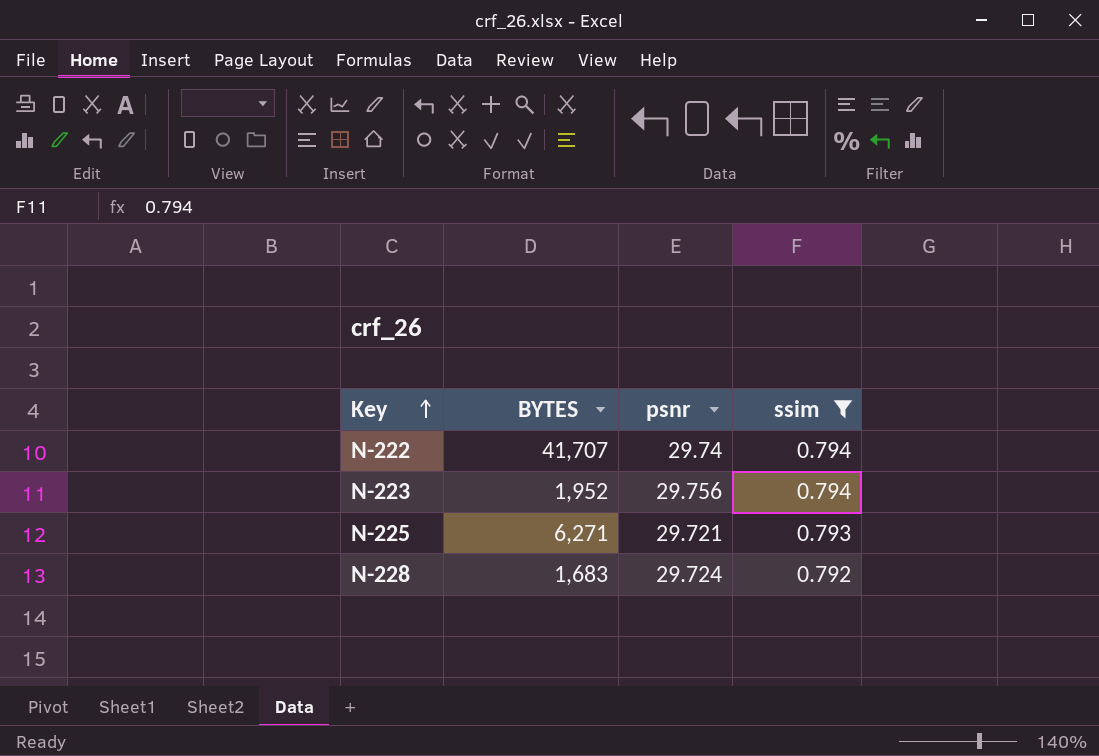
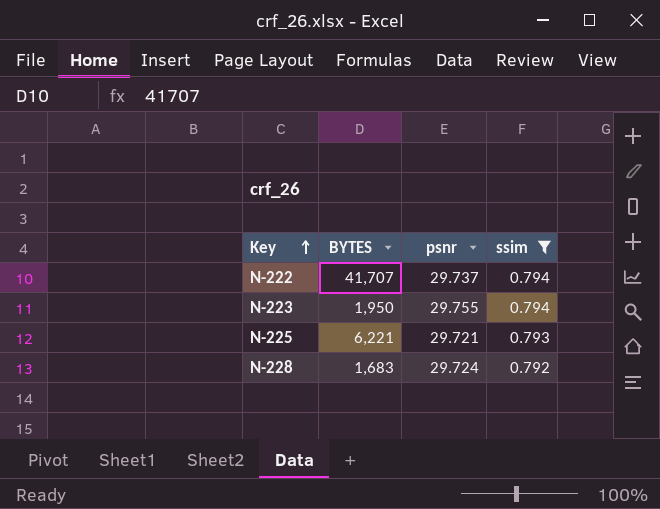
N-222 | psnr: 29.74 -> 29.737
N-223 | BYTES: 1,952 -> 1,950
N-223 | psnr: 29.756 -> 29.755
N-225 | BYTES: 6,271 -> 6,221

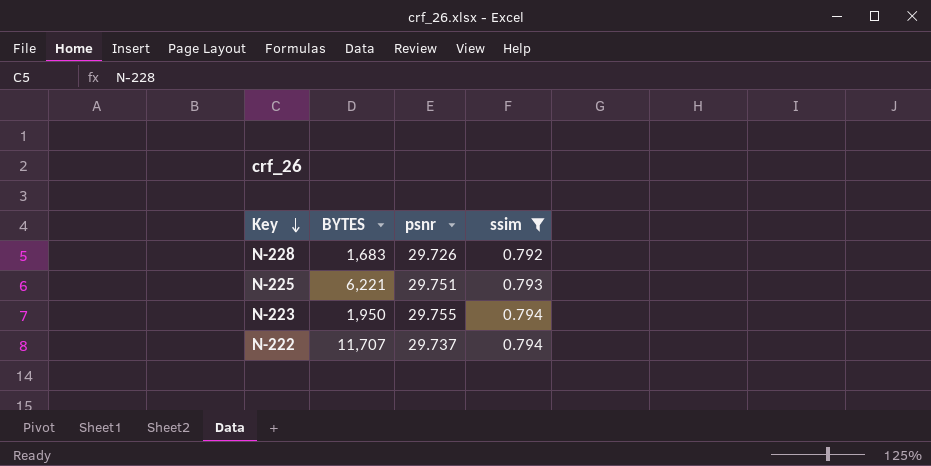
row order: Key ascending -> Key descending
N-228 | psnr: 29.724 -> 29.726
N-225 | psnr: 29.721 -> 29.751
N-222 | BYTES: 41,707 -> 11,707

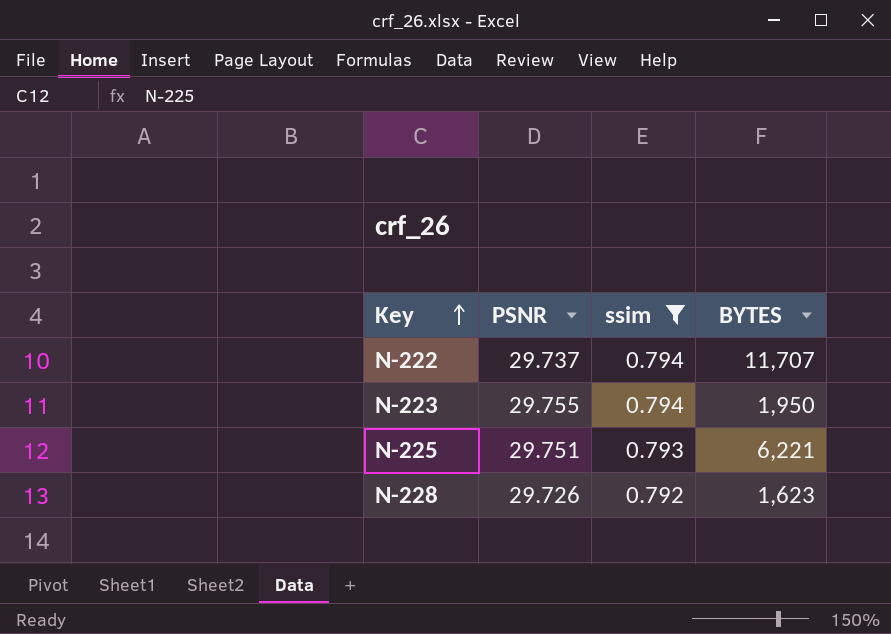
row order: Key descending -> Key ascending
column name: psnr -> PSNR
column BYTES | position: 2 -> 4
N-228 | BYTES: 1,683 -> 1,623

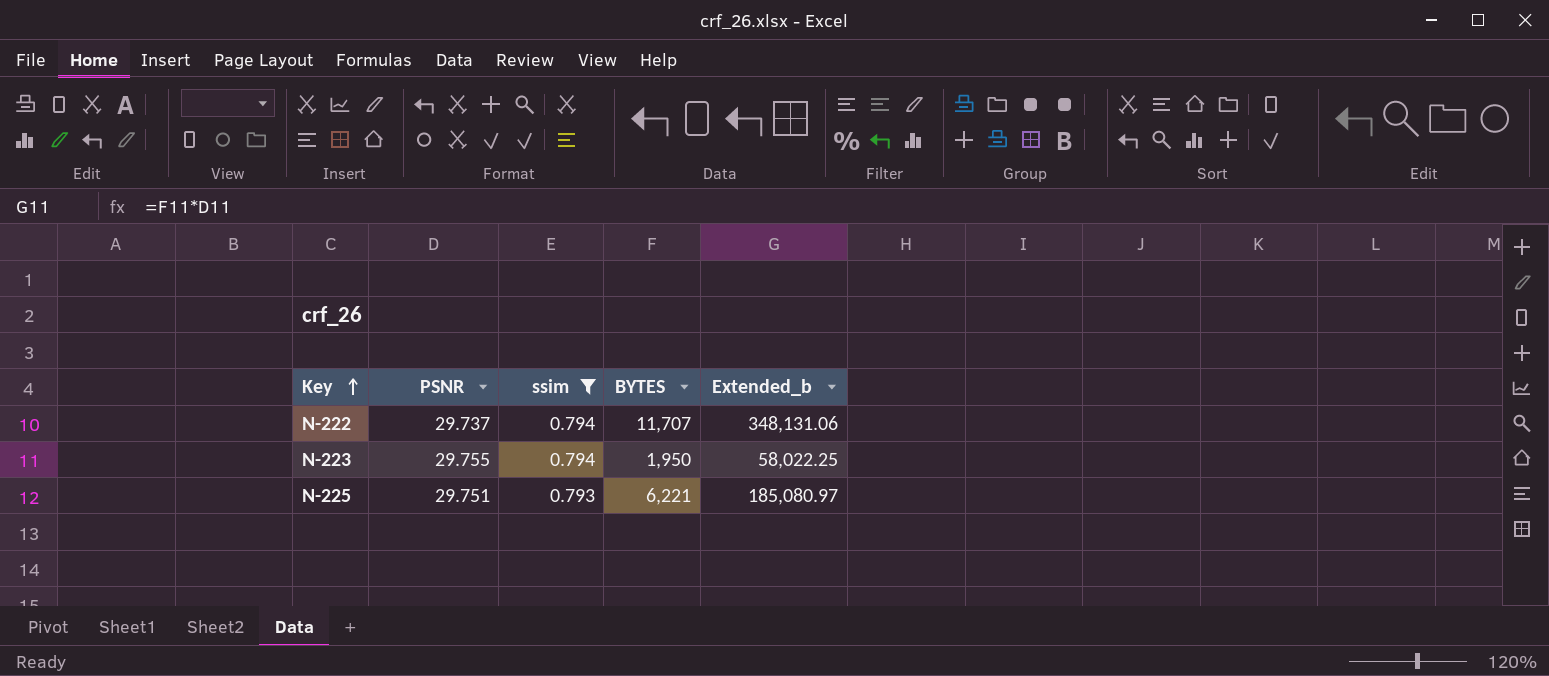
column Extended_b | formula: none -> [PSNR] * [BYTES]
row N-228: 29.726 | 0.792 | 1,623 -> none

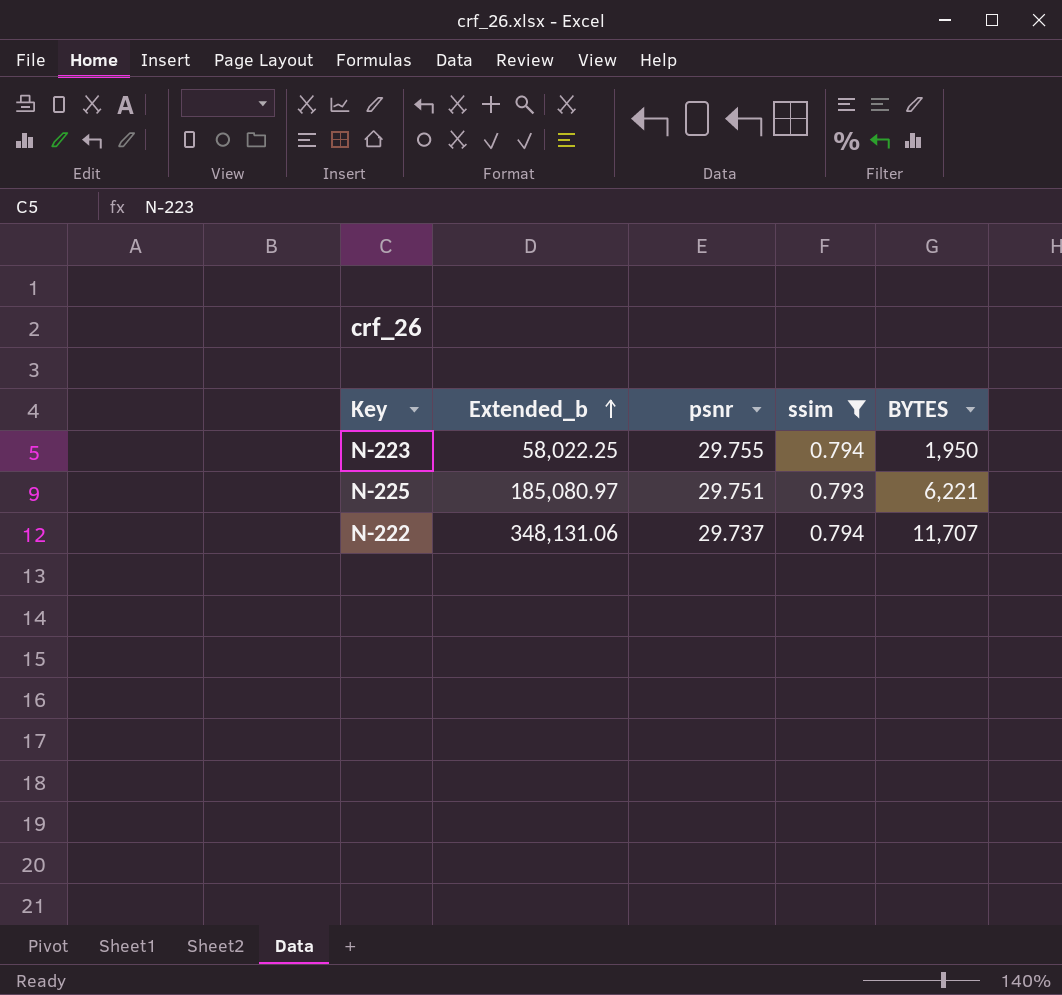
row order: Key ascending -> Extended_b ascending
column Extended_b | position: 5 -> 2
column name: PSNR -> psnr

